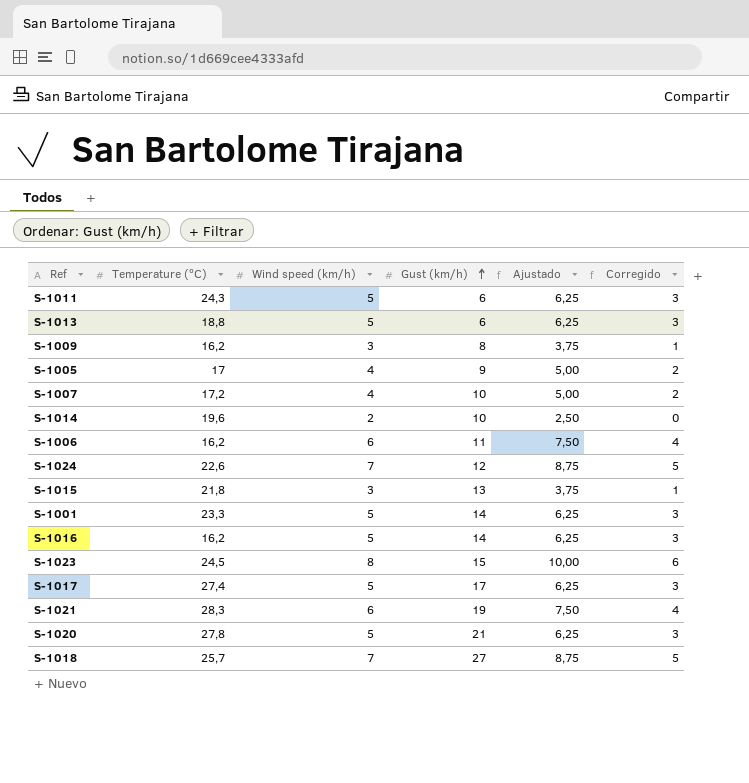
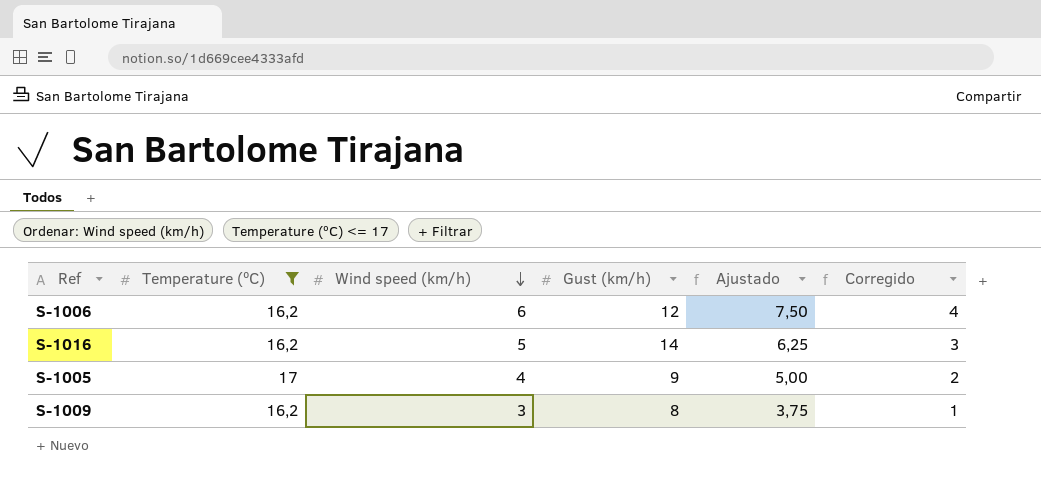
filter: none -> Temperature (ºC) <= 17
row order: Gust (km/h) ascending -> Wind speed (km/h) descending
S-1006 | Gust (km/h): 11 -> 12

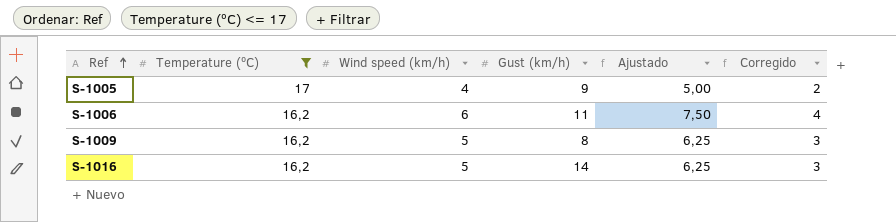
row order: Wind speed (km/h) descending -> Ref ascending
S-1006 | Gust (km/h): 12 -> 11
S-1009 | Wind speed (km/h): 3 -> 5
S-1009 | Ajustado: 3,75 -> 6,25
S-1009 | Corregido: 1 -> 3

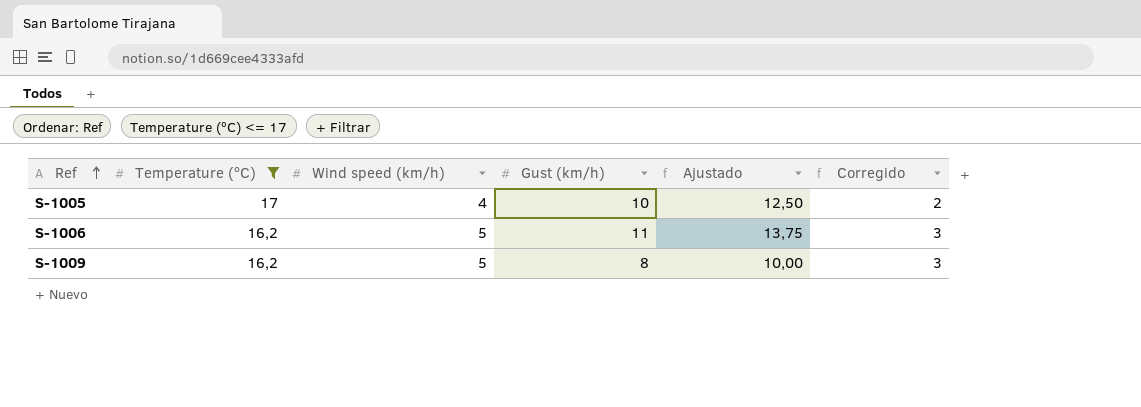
column Ajustado | formula: [Wind speed (km/h)] * 1,25 -> [Gust (km/h)] * 1,25
row S-1016: 16,2 | 5 | 14 | 6,25 | 3 -> none
S-1005 | Gust (km/h): 9 -> 10
S-1006 | Wind speed (km/h): 6 -> 5
S-1006 | Corregido: 4 -> 3

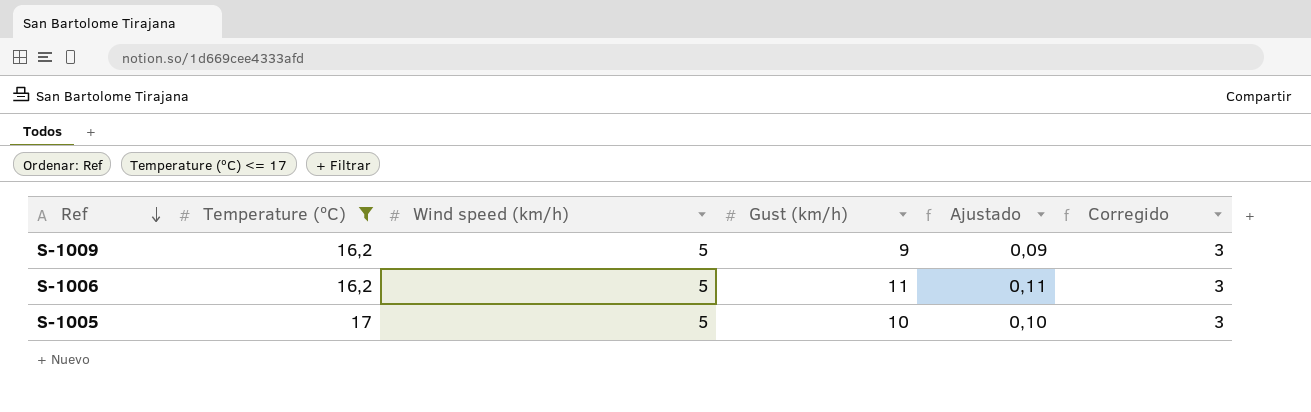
row order: Ref ascending -> Ref descending
column Ajustado | formula: [Gust (km/h)] * 1,25 -> [Gust (km/h)] * 0,01
S-1009 | Gust (km/h): 8 -> 9
S-1005 | Wind speed (km/h): 4 -> 5
S-1005 | Corregido: 2 -> 3

